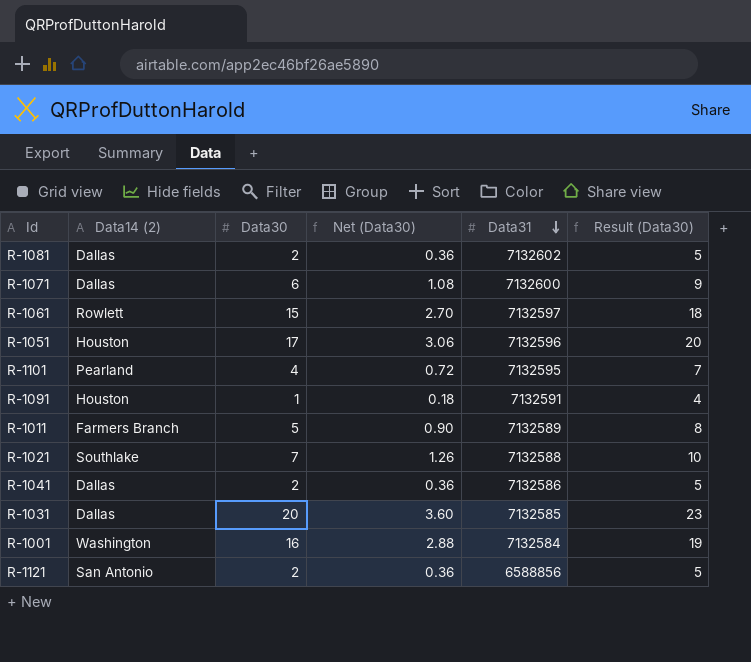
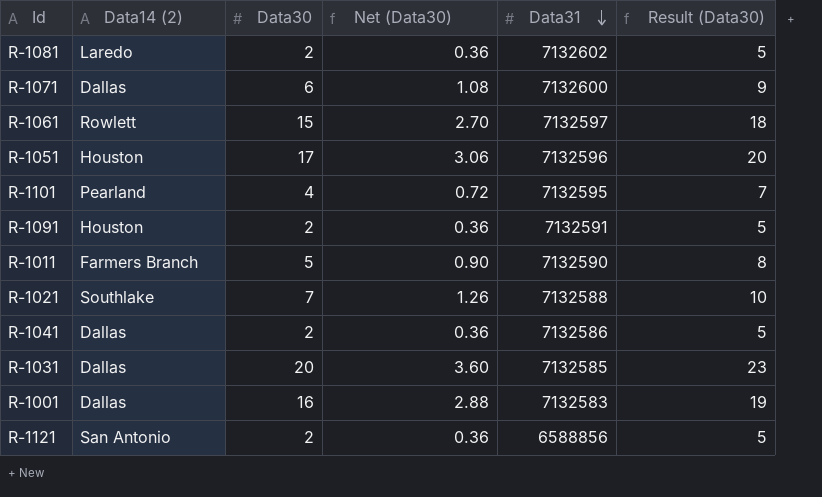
R-1081 | Data14 (2): Dallas -> Laredo
R-1091 | Data30: 1 -> 2
R-1091 | Net (Data30): 0.18 -> 0.36
R-1091 | Result (Data30): 4 -> 5
R-1011 | Data31: 7132589 -> 7132590
R-1001 | Data14 (2): Washington -> Dallas
R-1001 | Data31: 7132584 -> 7132583

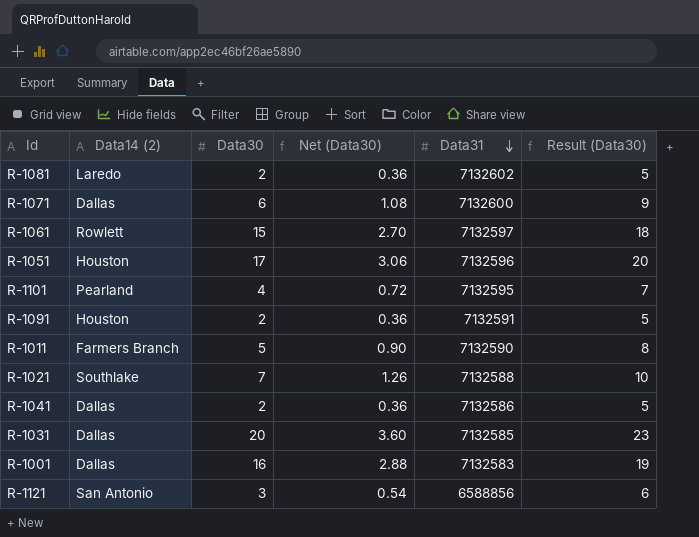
R-1121 | Data30: 2 -> 3
R-1121 | Net (Data30): 0.36 -> 0.54
R-1121 | Result (Data30): 5 -> 6

